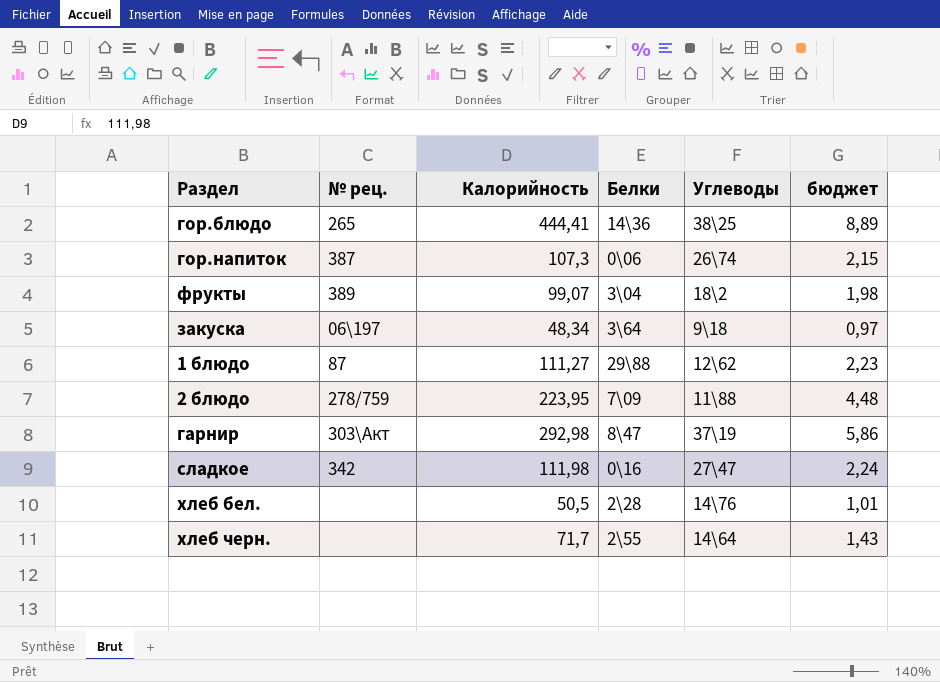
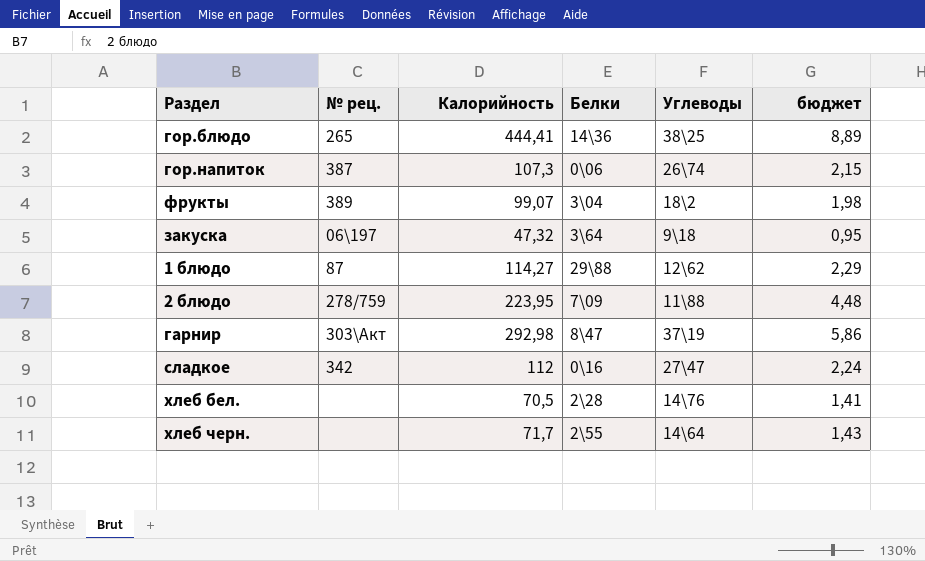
закуска | Калорийность: 48,34 -> 47,32
закуска | бюджет: 0,97 -> 0,95
1 блюдо | Калорийность: 111,27 -> 114,27
1 блюдо | бюджет: 2,23 -> 2,29
сладкое | Калорийность: 111,98 -> 112
хлеб бел. | Калорийность: 50,5 -> 70,5
хлеб бел. | бюджет: 1,01 -> 1,41

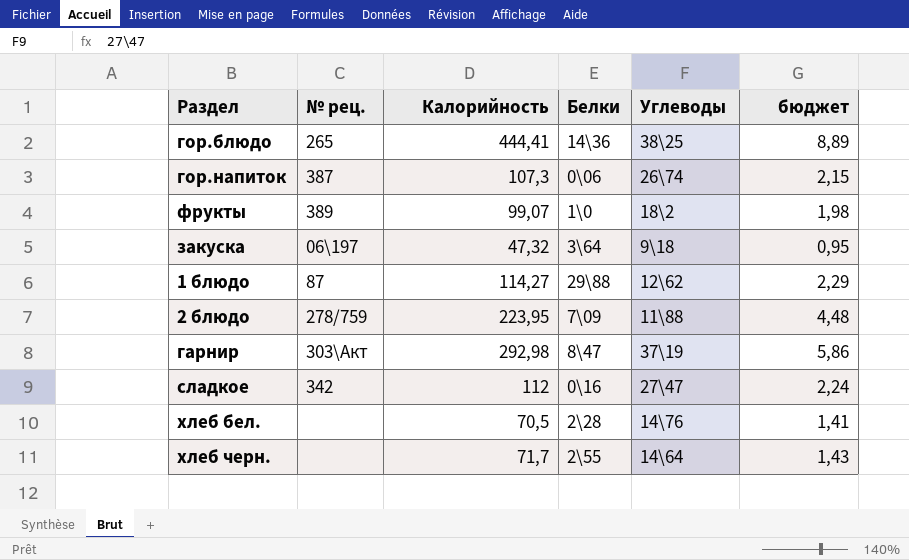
фрукты | Белки: 3\04 -> 1\0

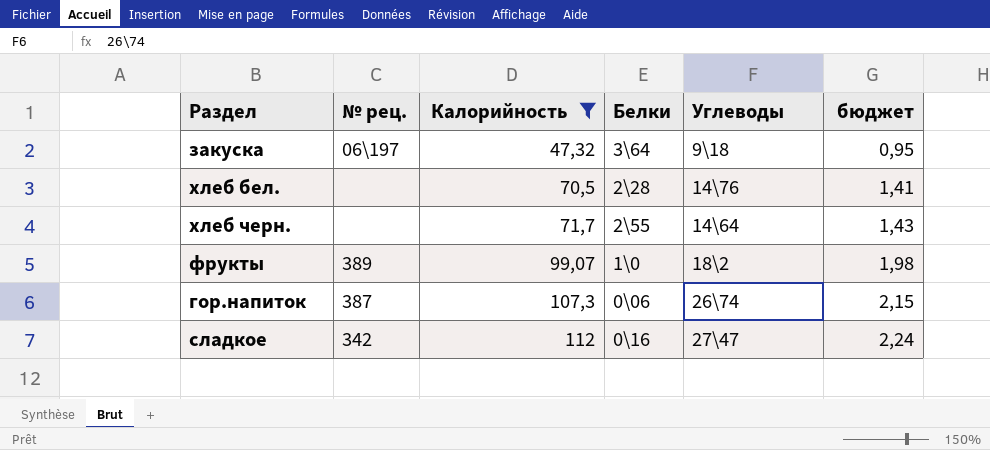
filter: none -> Калорийность <= 112
row order: none -> Калорийность ascending

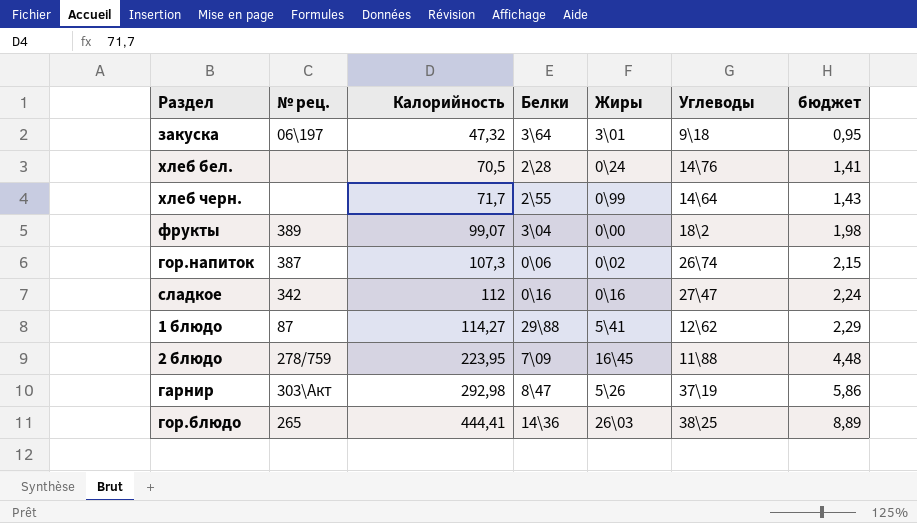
filter: Калорийность <= 112 -> none
column Жиры | position: none -> 5
фрукты | Белки: 1\0 -> 3\04

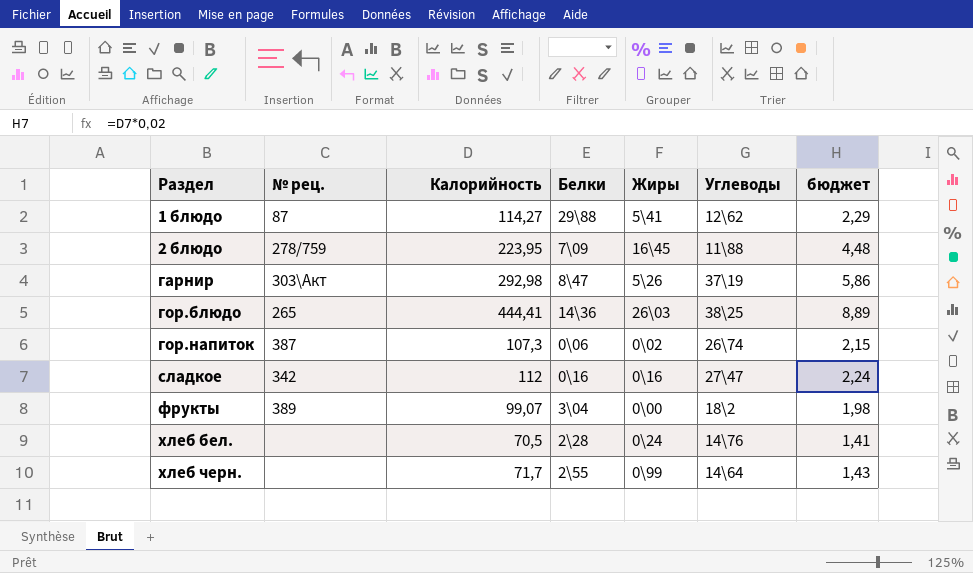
row order: Калорийность ascending -> Раздел ascending
row закуска: 06\197 | 47,32 | 3\64 | 3\01 | 9\18 | 0,95 -> none

